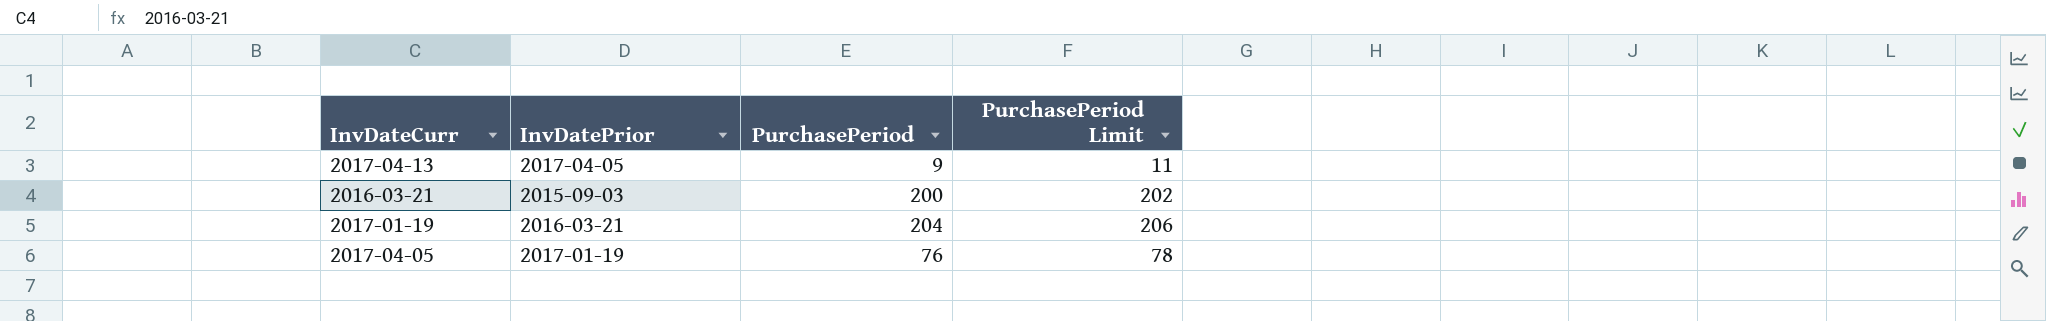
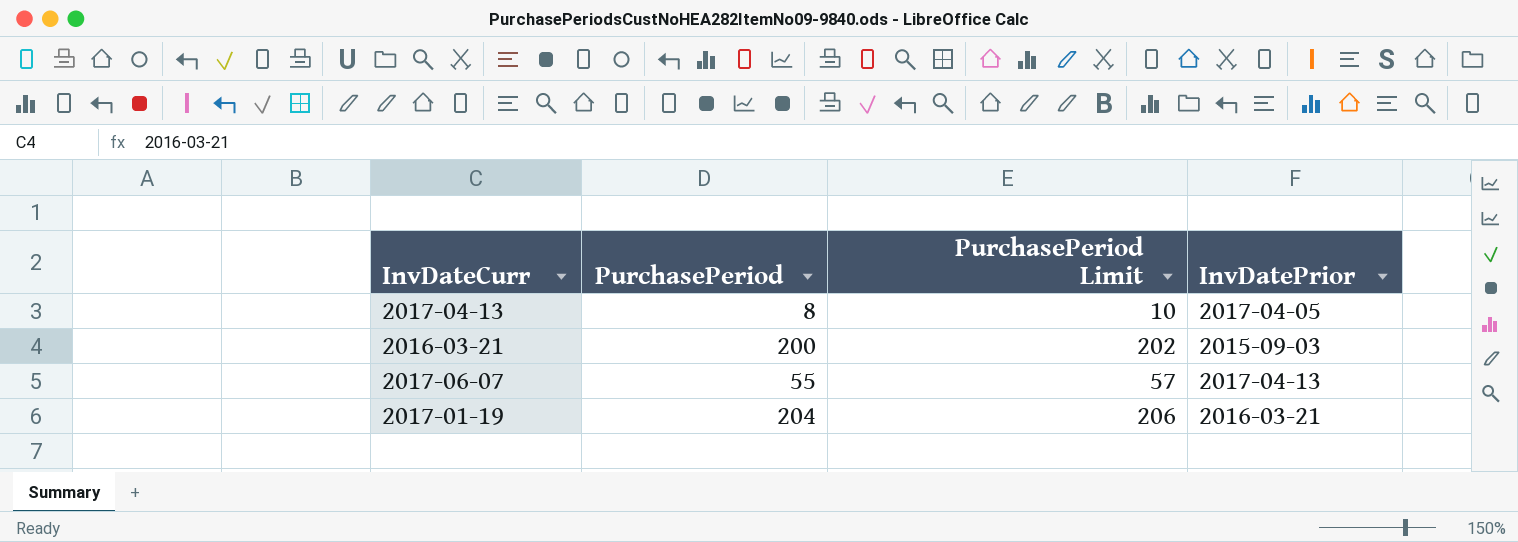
column InvDatePrior | position: 2 -> 4
row 2017-04-05: 2017-01-19 | 76 | 78 -> none
2017-04-13 | PurchasePeriod: 9 -> 8
2017-04-13 | PurchasePeriod Limit: 11 -> 10
row 2017-06-07: none -> 55 | 57 | 2017-04-13

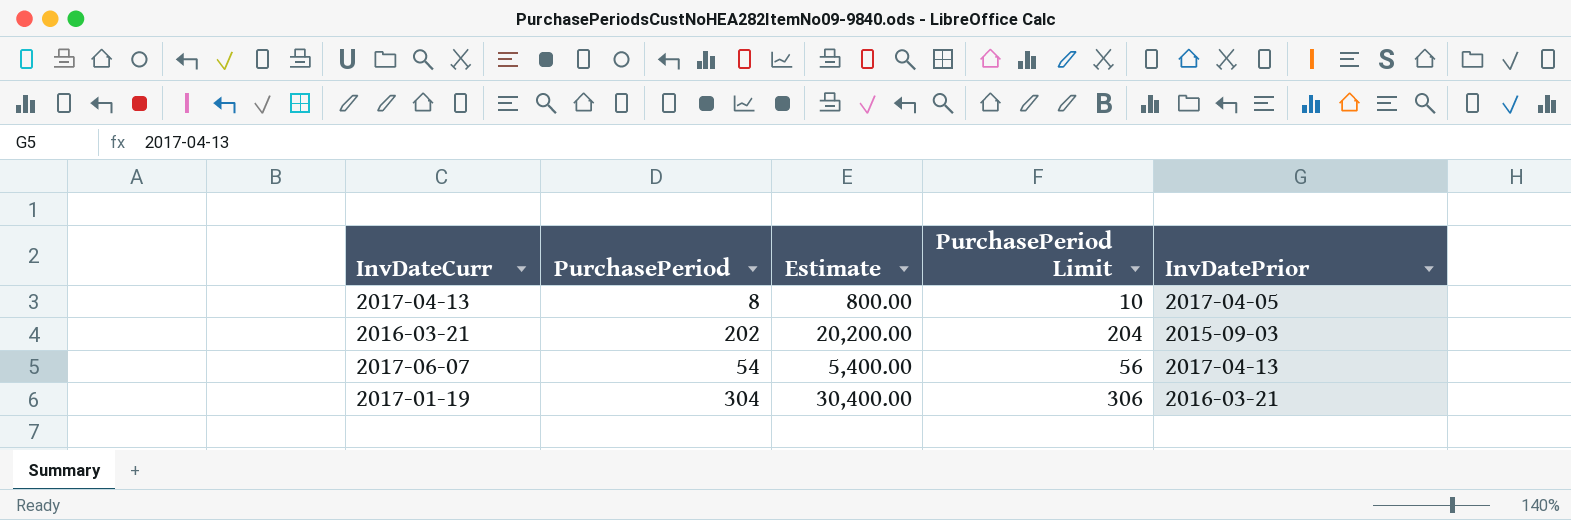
column Estimate | formula: none -> [PurchasePeriod] * 100
2016-03-21 | PurchasePeriod: 200 -> 202
2016-03-21 | PurchasePeriod Limit: 202 -> 204
2017-06-07 | PurchasePeriod: 55 -> 54
2017-06-07 | PurchasePeriod Limit: 57 -> 56
2017-01-19 | PurchasePeriod: 204 -> 304
2017-01-19 | PurchasePeriod Limit: 206 -> 306

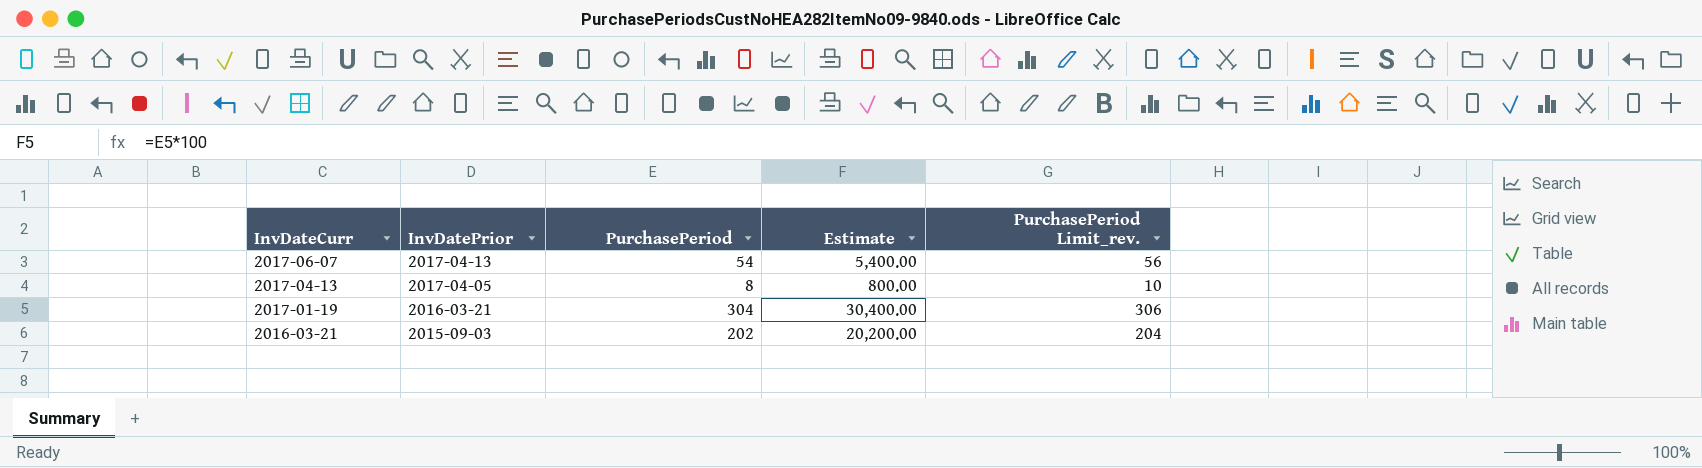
row order: none -> InvDateCurr descending
column InvDatePrior | position: 5 -> 2
column name: PurchasePeriod Limit -> PurchasePeriod Limit_rev.

